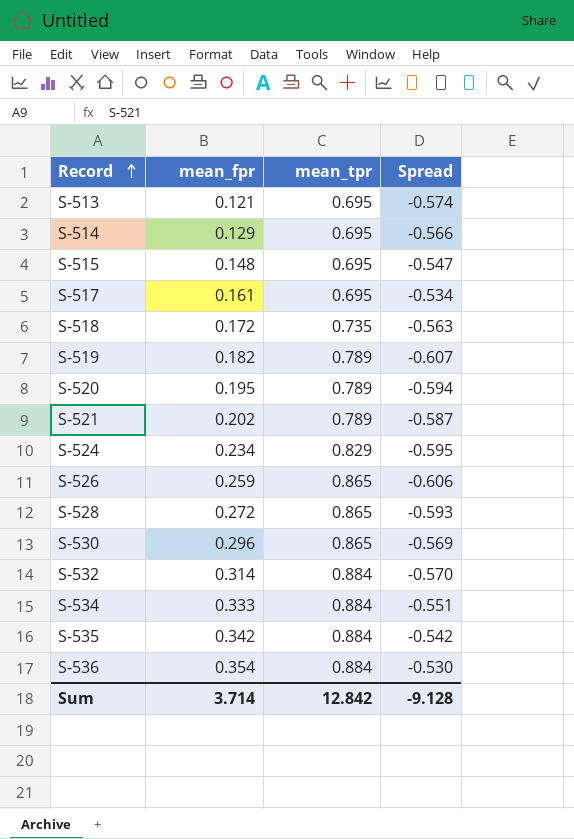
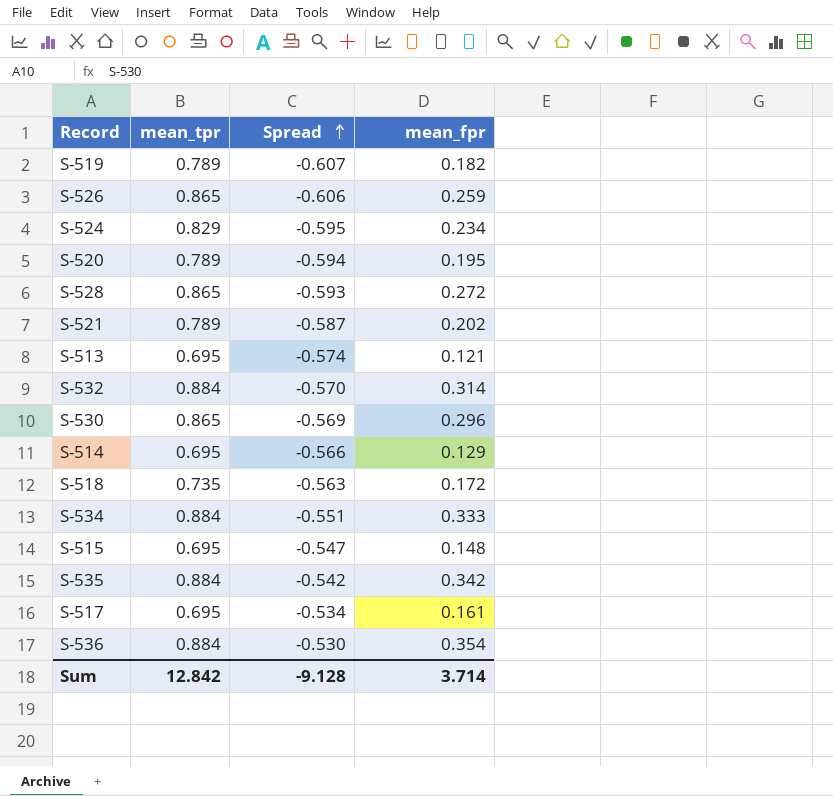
row order: Record ascending -> Spread ascending
column mean_fpr | position: 2 -> 4

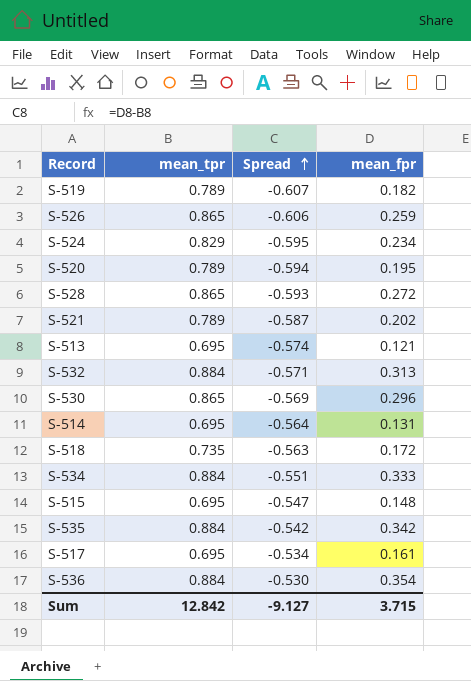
S-532 | Spread: -0.570 -> -0.571
S-532 | mean_fpr: 0.314 -> 0.313
S-514 | Spread: -0.566 -> -0.564
S-514 | mean_fpr: 0.129 -> 0.131
Sum | Spread: -9.128 -> -9.127
Sum | mean_fpr: 3.714 -> 3.715

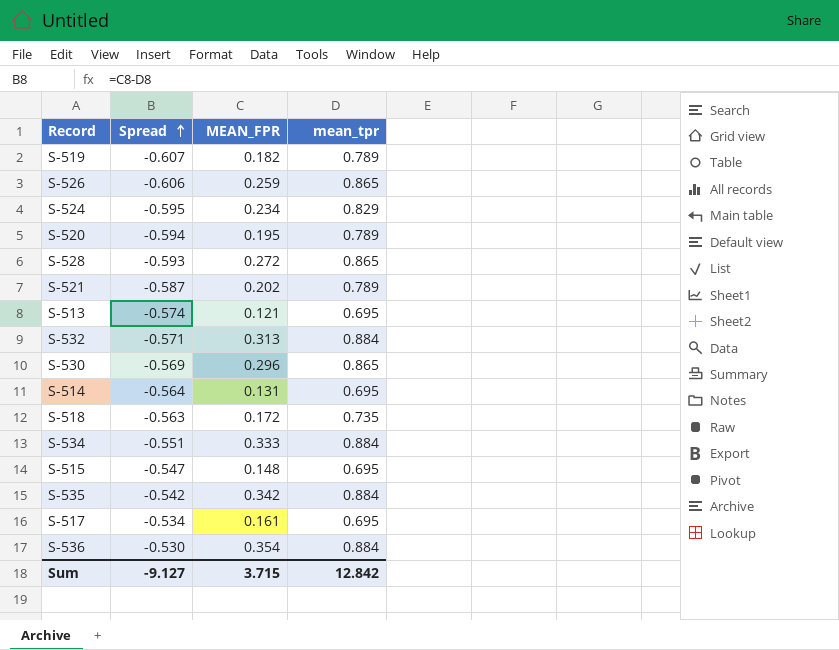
column name: mean_fpr -> MEAN_FPR
column mean_tpr | position: 2 -> 4

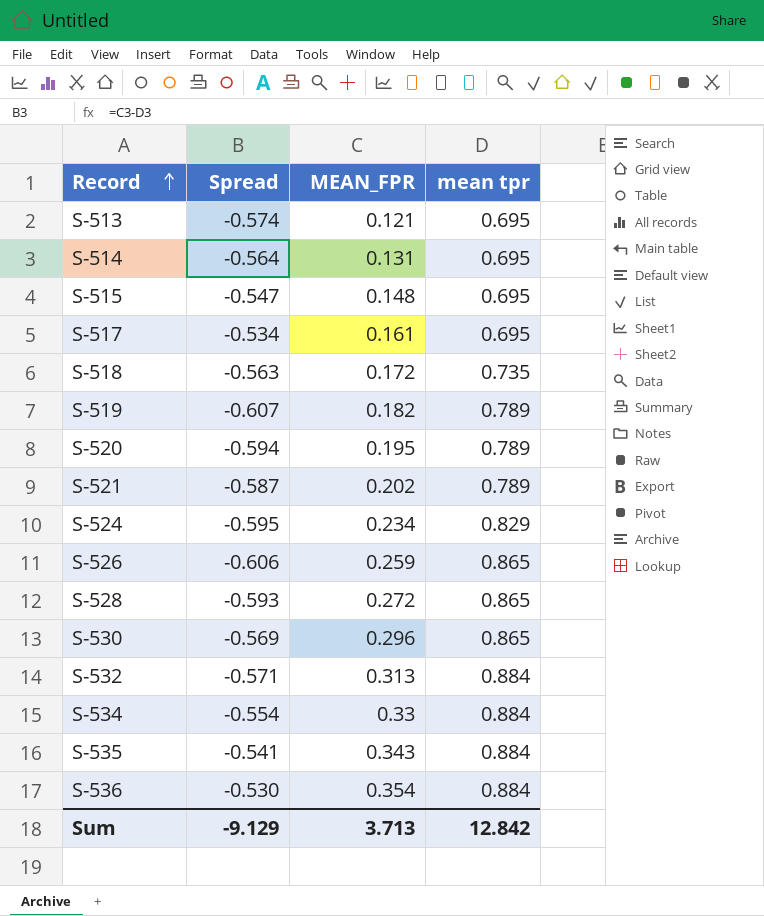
row order: Spread ascending -> Record ascending
column name: mean_tpr -> mean tpr
S-534 | Spread: -0.551 -> -0.554
S-534 | MEAN_FPR: 0.333 -> 0.33
S-535 | Spread: -0.542 -> -0.541
S-535 | MEAN_FPR: 0.342 -> 0.343
Sum | Spread: -9.127 -> -9.129
Sum | MEAN_FPR: 3.715 -> 3.713

